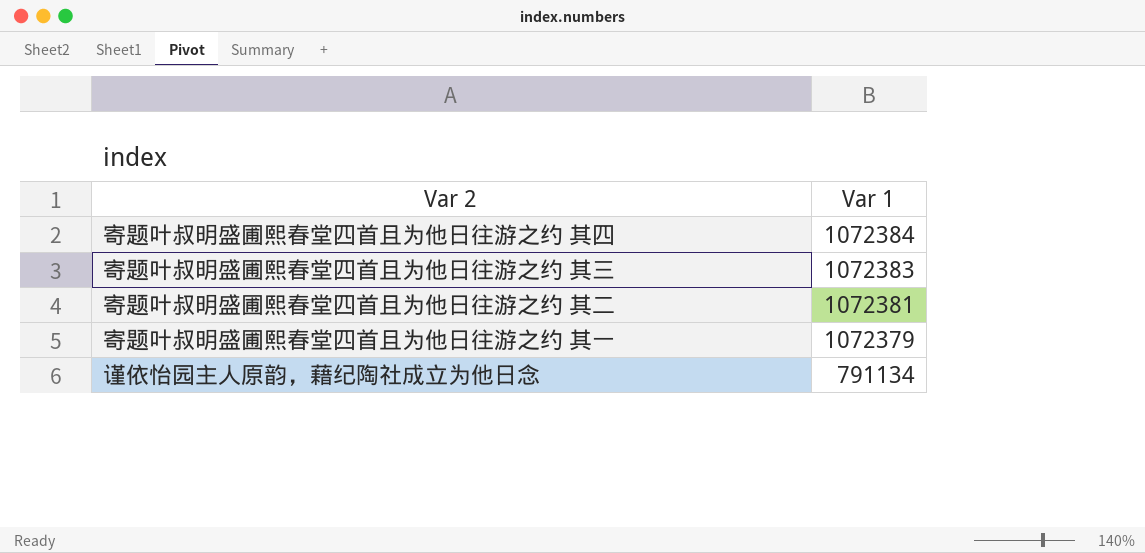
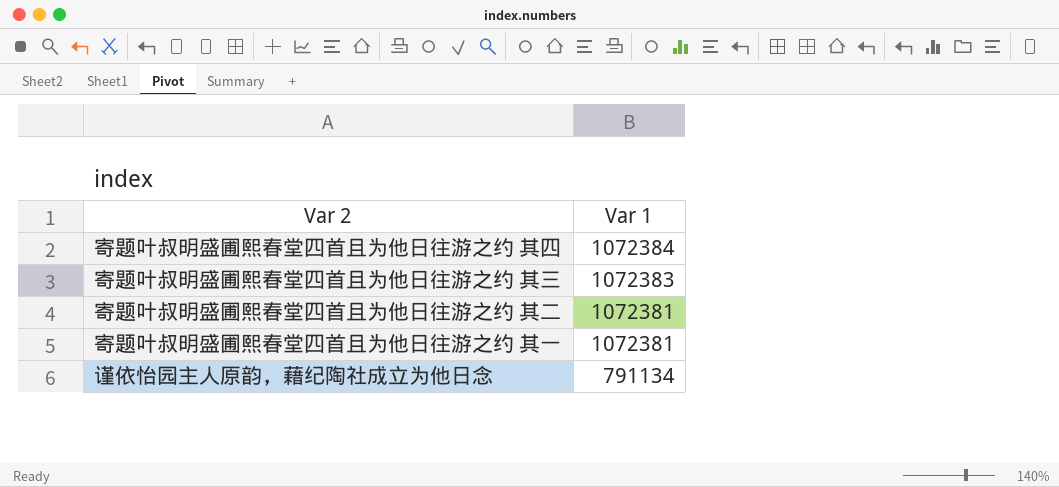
寄题叶叔明盛圃熙春堂四首且为他日往游之约 其一 | Var 1: 1072379 -> 1072381

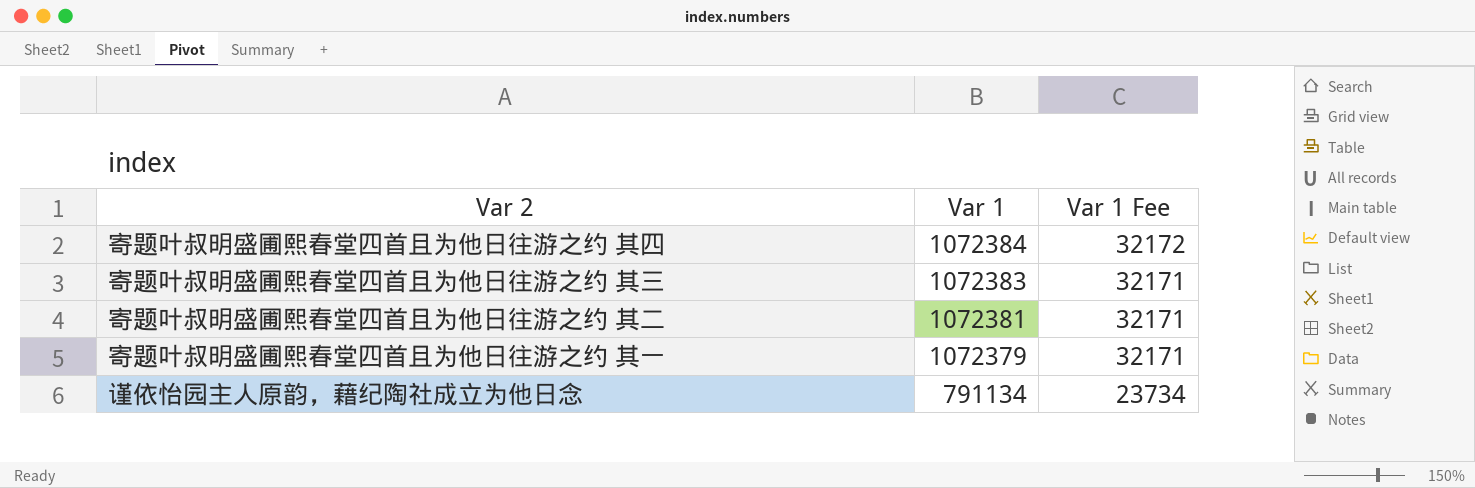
column Var 1 Fee | formula: none -> [Var 1] * 0.03
寄题叶叔明盛圃熙春堂四首且为他日往游之约 其一 | Var 1: 1072381 -> 1072379

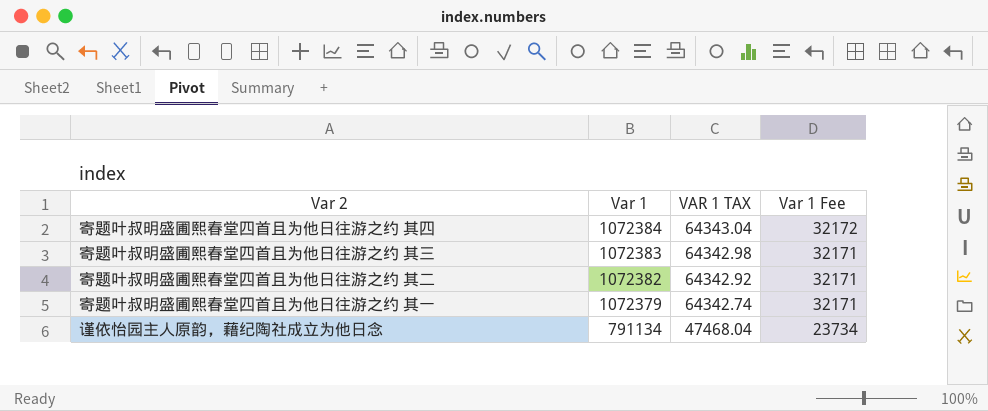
column VAR 1 TAX | formula: none -> [Var 1] * 0.06
寄题叶叔明盛圃熙春堂四首且为他日往游之约 其二 | Var 1: 1072381 -> 1072382

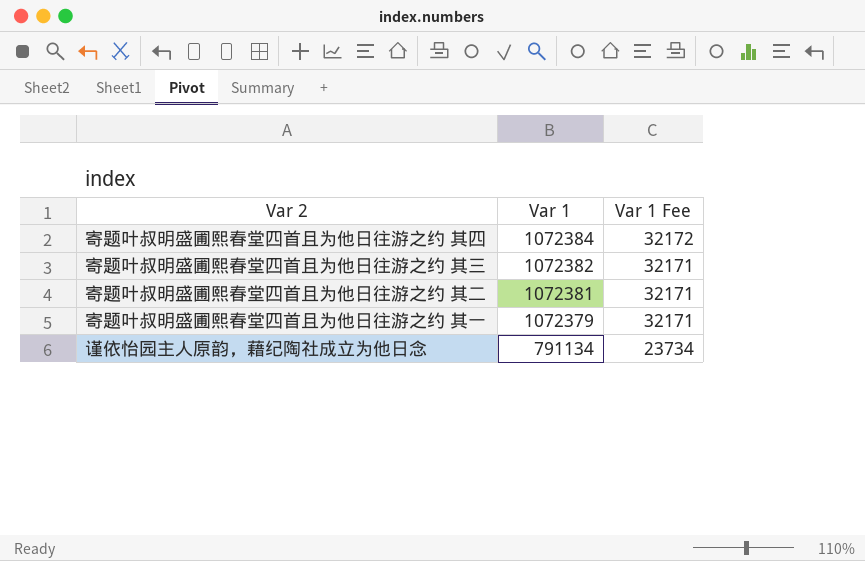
column VAR 1 TAX | formula: [Var 1] * 0.06 -> none
寄题叶叔明盛圃熙春堂四首且为他日往游之约 其三 | Var 1: 1072383 -> 1072382
寄题叶叔明盛圃熙春堂四首且为他日往游之约 其二 | Var 1: 1072382 -> 1072381

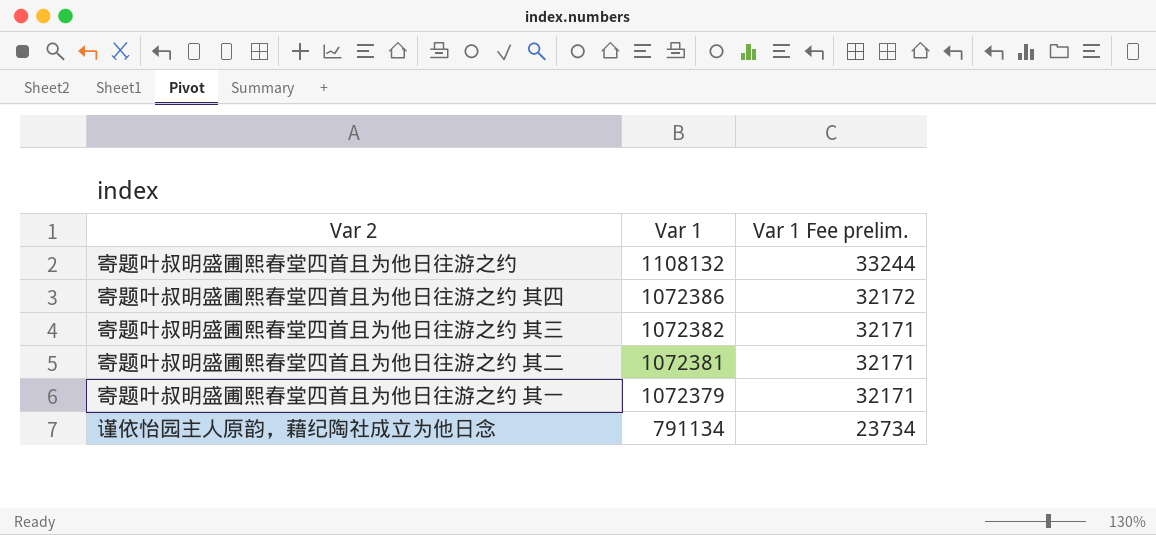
column name: Var 1 Fee -> Var 1 Fee prelim.
row 寄题叶叔明盛圃熙春堂四首且为他日往游之约: none -> 1108132 | 33244
寄题叶叔明盛圃熙春堂四首且为他日往游之约 其四 | Var 1: 1072384 -> 1072386

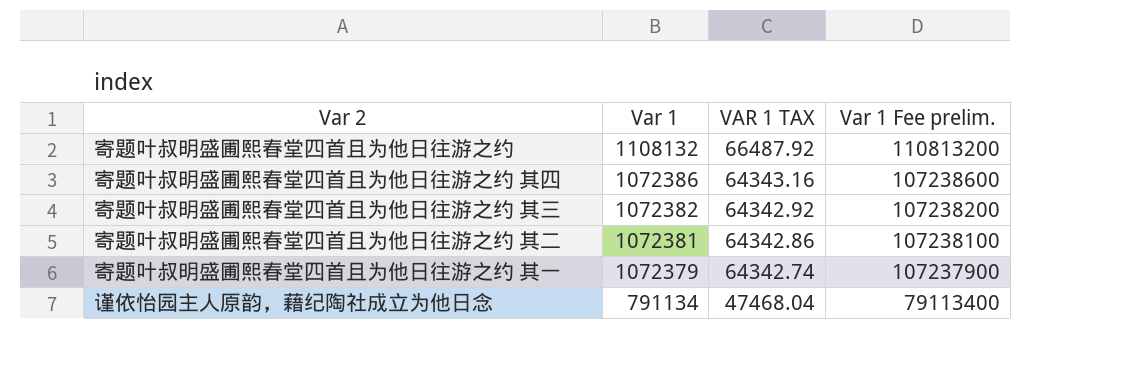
column VAR 1 TAX | formula: none -> [Var 1] * 0.06
column Var 1 Fee prelim. | formula: [Var 1] * 0.03 -> [Var 1] * 100

